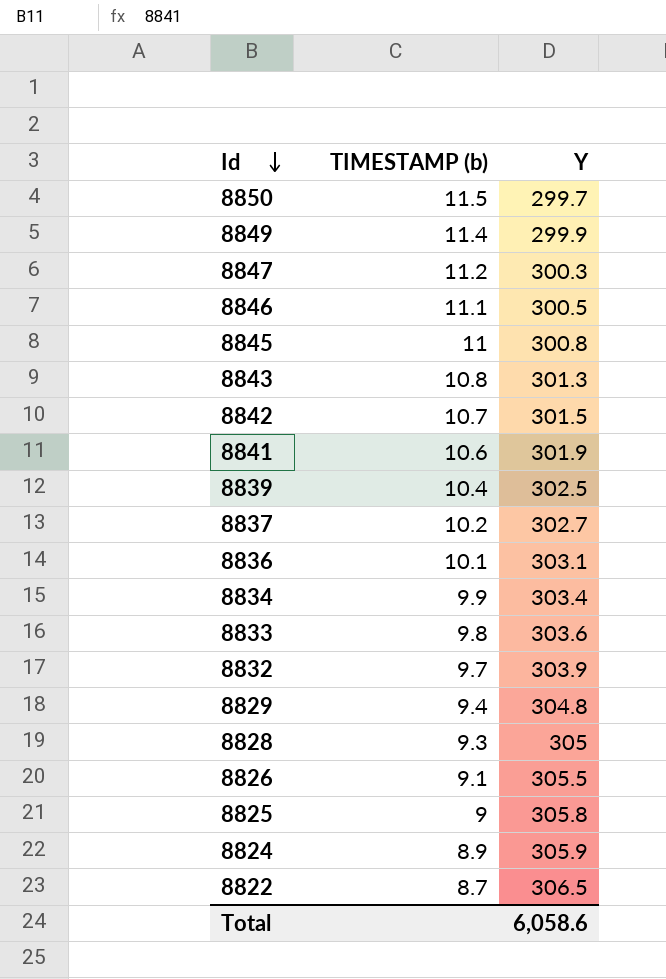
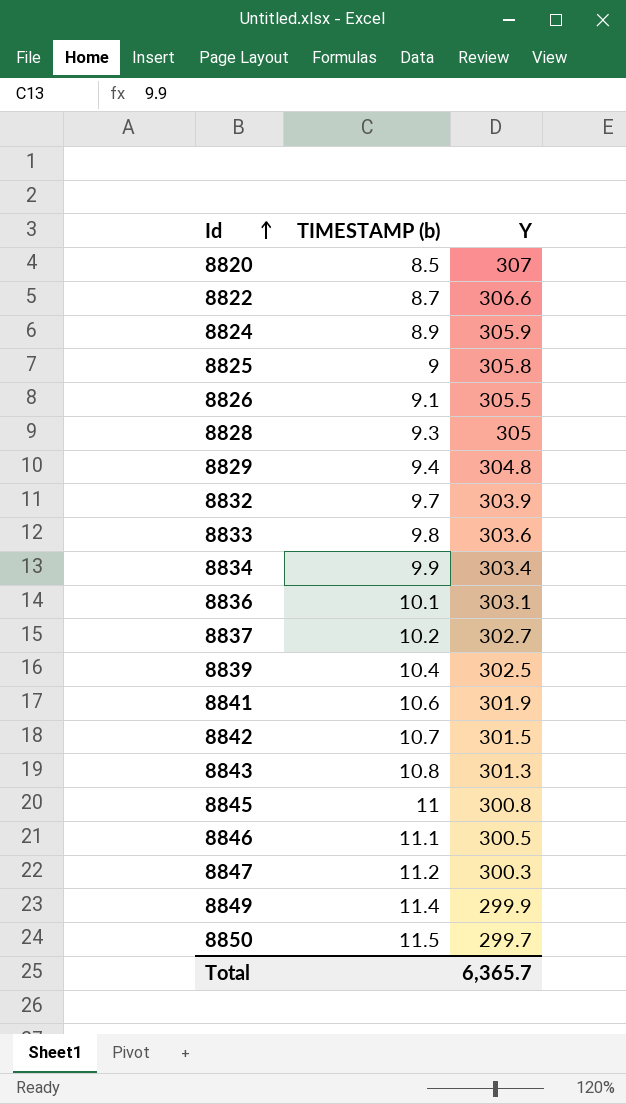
row order: Id descending -> Id ascending
row 8820: none -> 8.5 | 307
8822 | Y: 306.5 -> 306.6
Total | Y: 6,058.6 -> 6,365.7

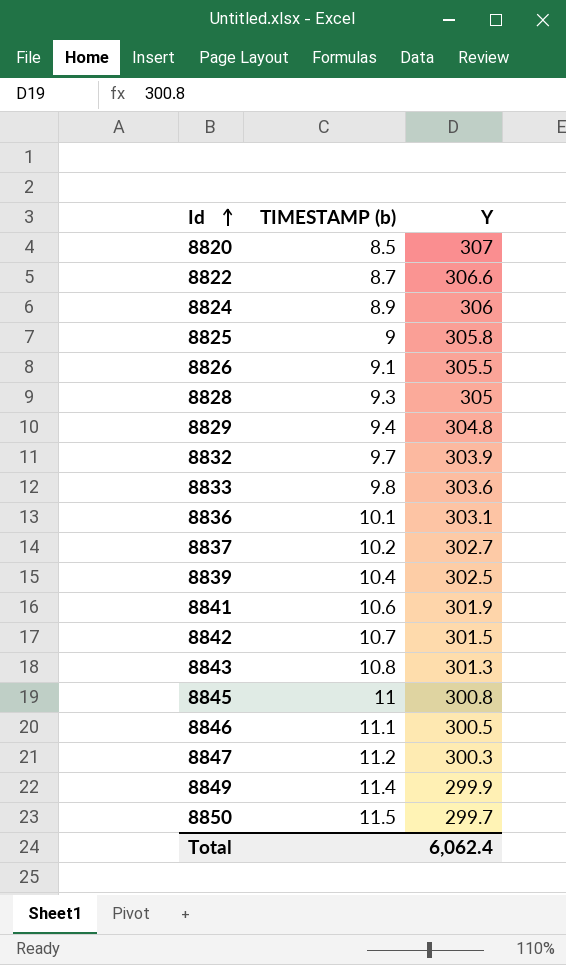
row 8834: 9.9 | 303.4 -> none
8824 | Y: 305.9 -> 306
Total | Y: 6,365.7 -> 6,062.4

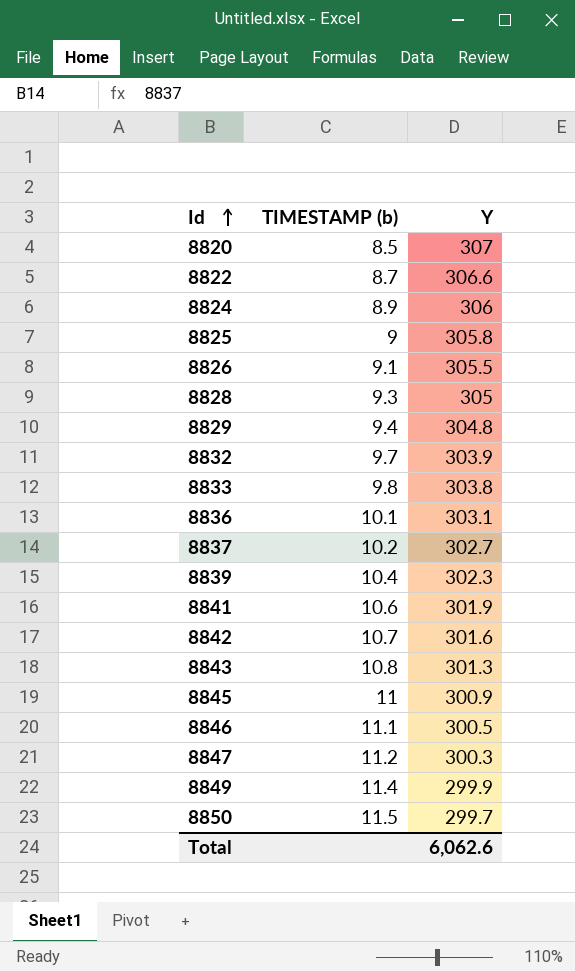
8833 | Y: 303.6 -> 303.8
8839 | Y: 302.5 -> 302.3
8842 | Y: 301.5 -> 301.6
8845 | Y: 300.8 -> 300.9
Total | Y: 6,062.4 -> 6,062.6

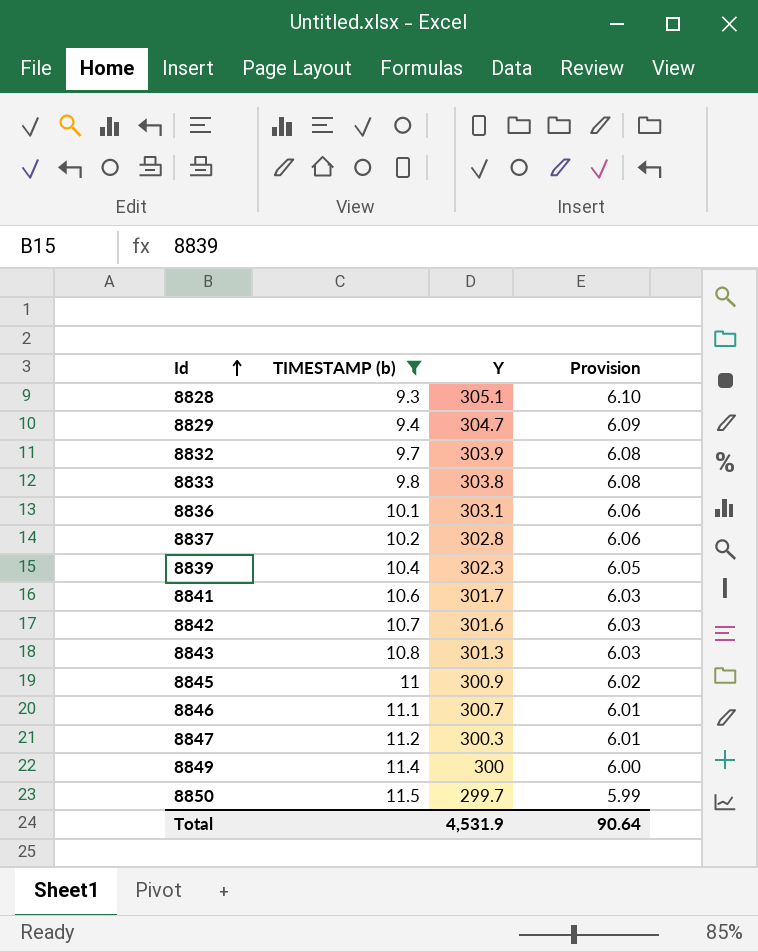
filter: none -> TIMESTAMP (b) >= 9.3
column Provision | formula: none -> [Y] * 0.02
8828 | Y: 305 -> 305.1
8829 | Y: 304.8 -> 304.7
8837 | Y: 302.7 -> 302.8
8841 | Y: 301.9 -> 301.7
8846 | Y: 300.5 -> 300.7
8849 | Y: 299.9 -> 300
Total | Y: 6,062.6 -> 4,531.9

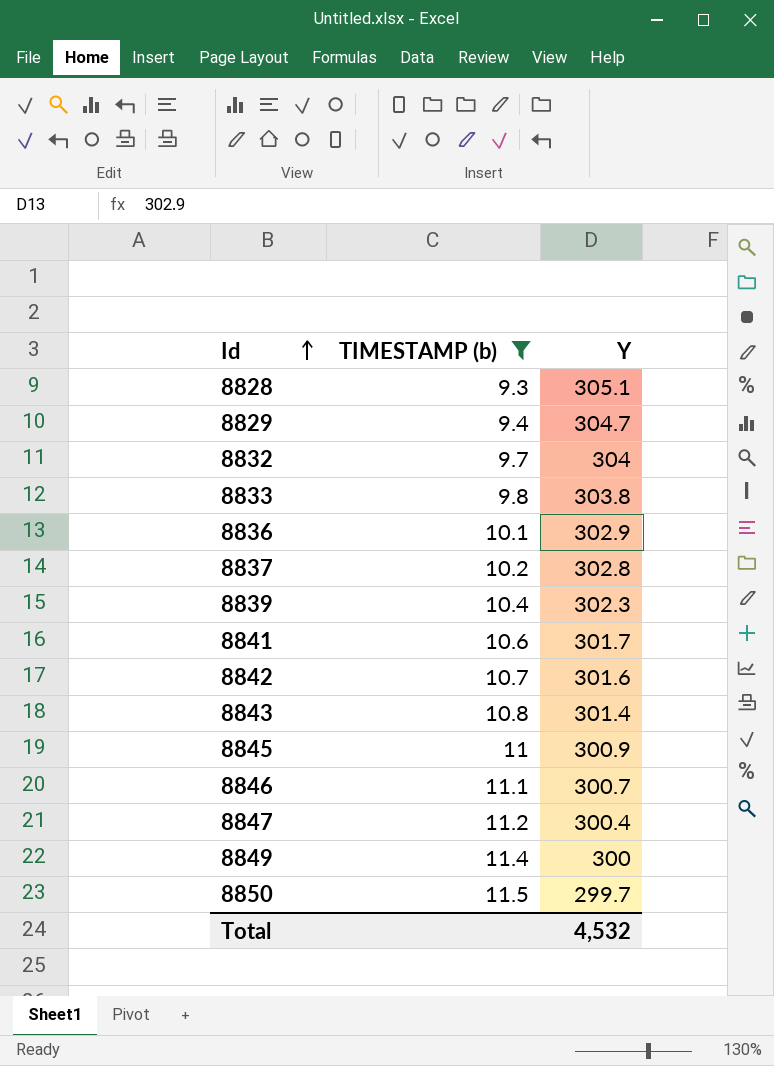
column Provision | formula: [Y] * 0.02 -> none
8832 | Y: 303.9 -> 304
8836 | Y: 303.1 -> 302.9
8843 | Y: 301.3 -> 301.4
8847 | Y: 300.3 -> 300.4
Total | Y: 4,531.9 -> 4,532

